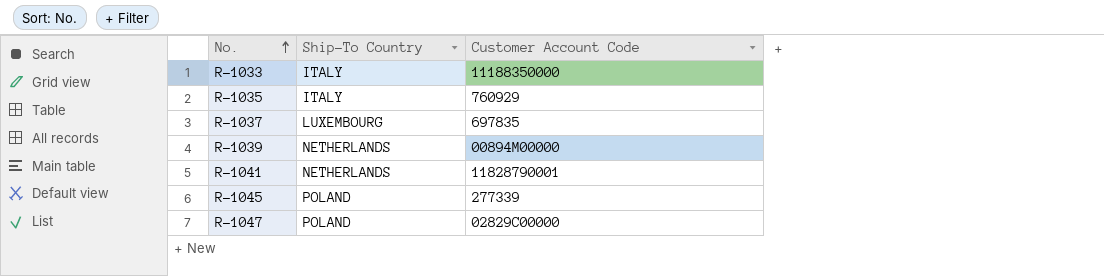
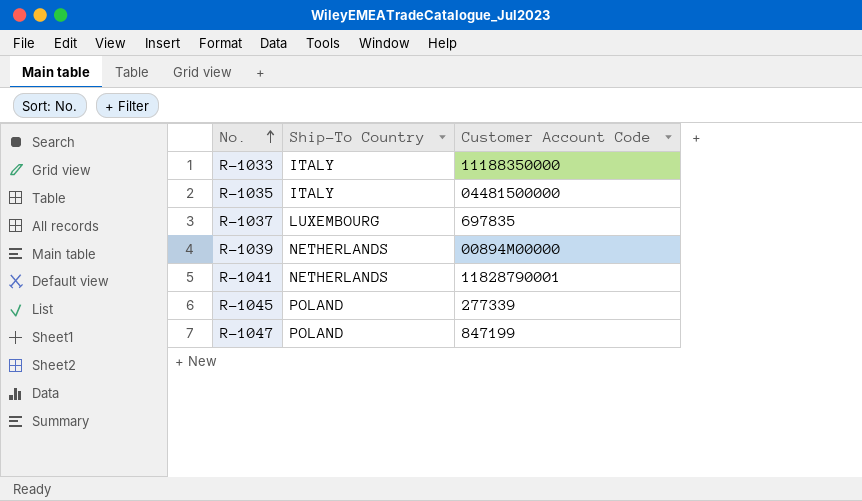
R-1035 | Customer Account Code: 760929 -> 04481500000
R-1047 | Customer Account Code: 02829C00000 -> 847199

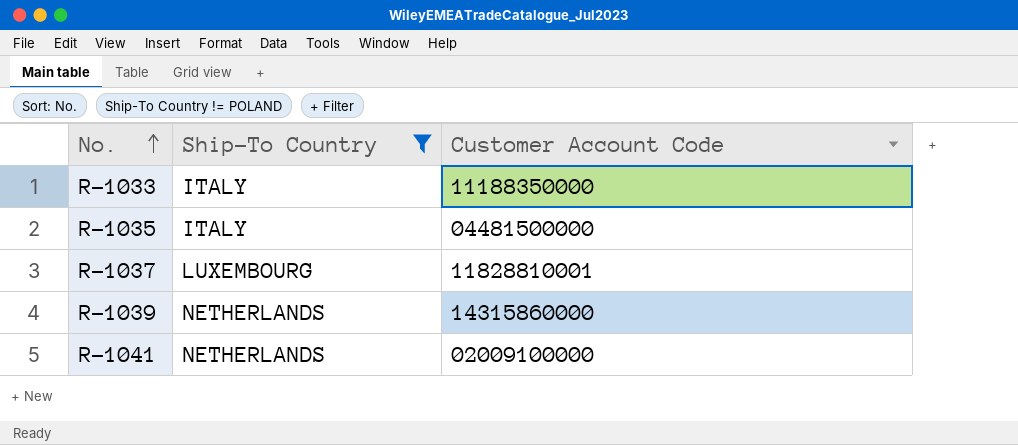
filter: none -> Ship-To Country != POLAND
R-1037 | Customer Account Code: 697835 -> 11828810001
R-1039 | Customer Account Code: 00894M00000 -> 14315860000
R-1041 | Customer Account Code: 11828790001 -> 02009100000

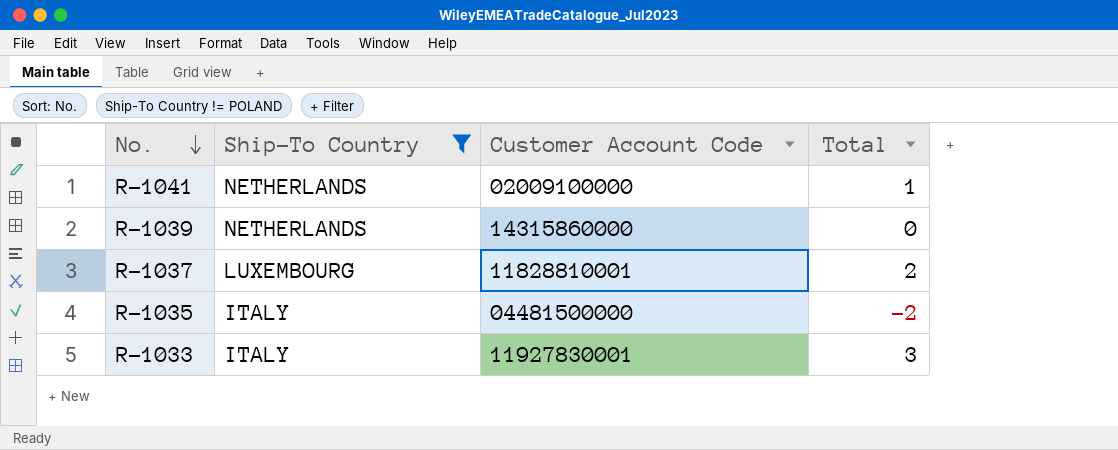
row order: No. ascending -> No. descending
column Total | position: none -> 4
R-1033 | Customer Account Code: 11188350000 -> 11927830001

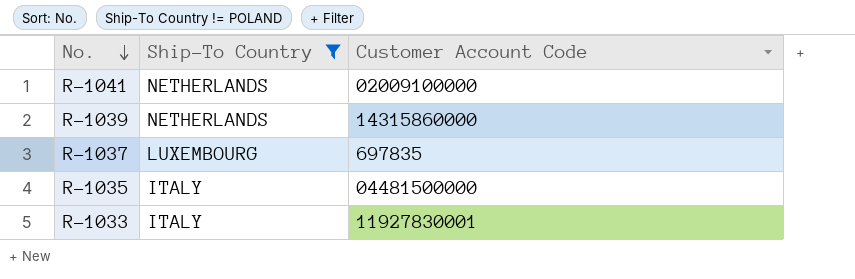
column Total | position: 4 -> none
R-1037 | Customer Account Code: 11828810001 -> 697835

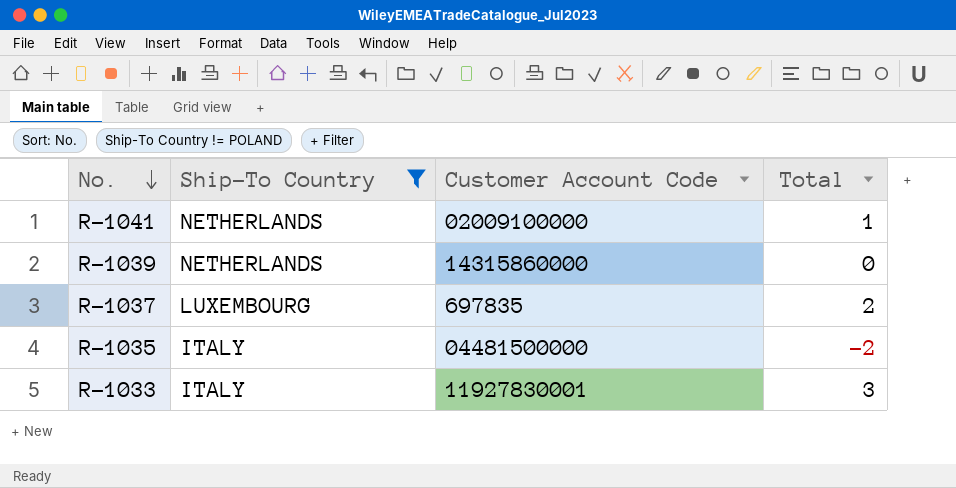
column Total | position: none -> 4

